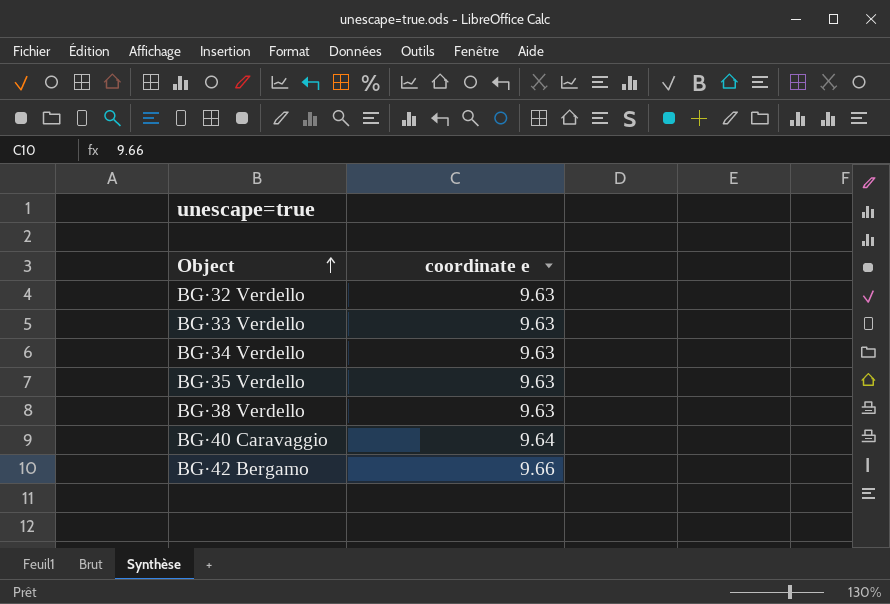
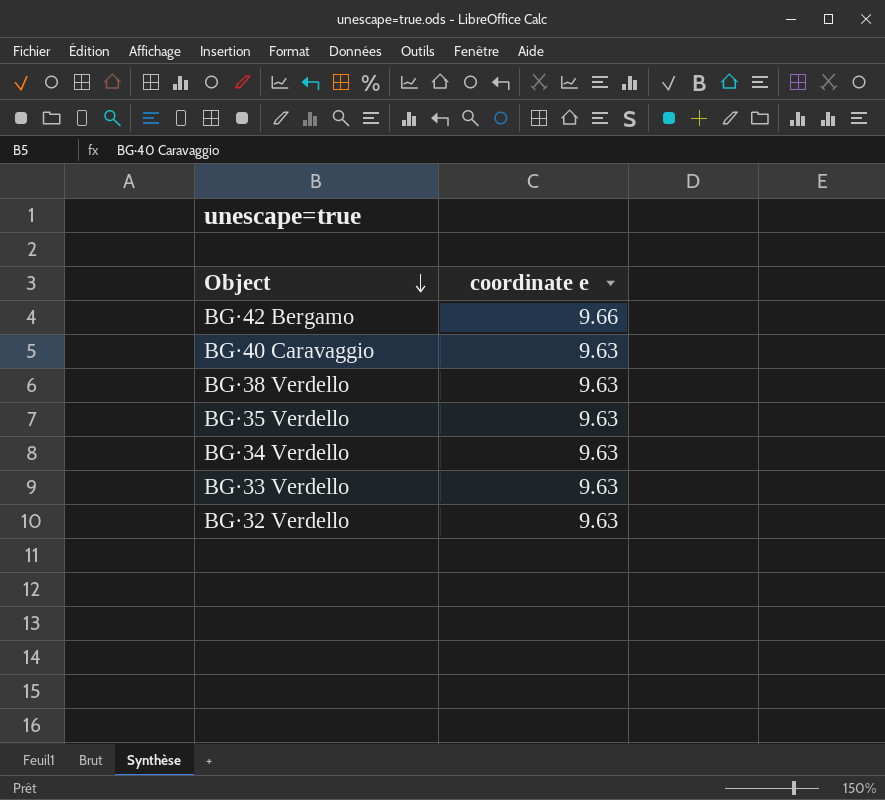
row order: Object ascending -> Object descending
BG·40 Caravaggio | coordinate e: 9.64 -> 9.63

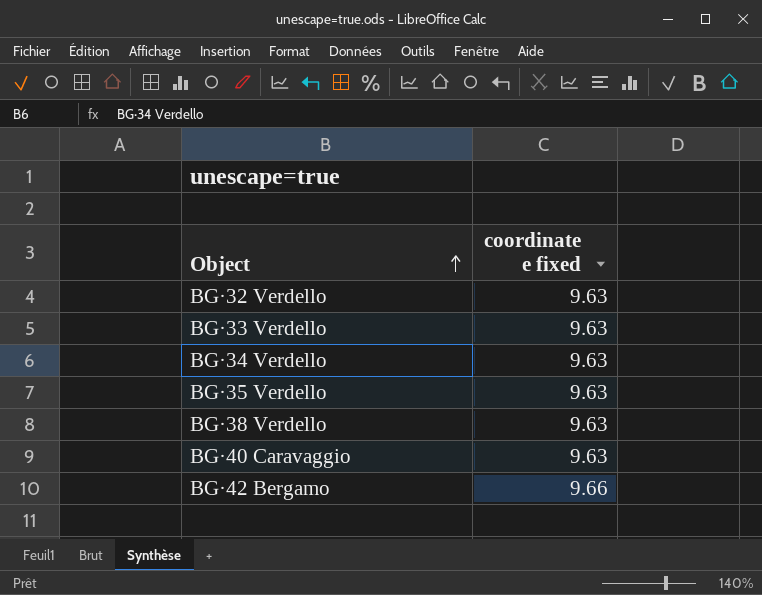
row order: Object descending -> Object ascending
column name: coordinate e -> coordinate e fixed

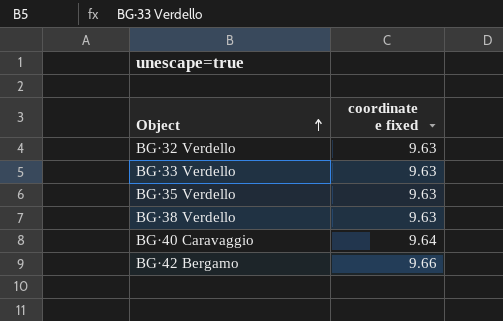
row BG·34 Verdello: 9.63 -> none
BG·40 Caravaggio | coordinate e fixed: 9.63 -> 9.64

